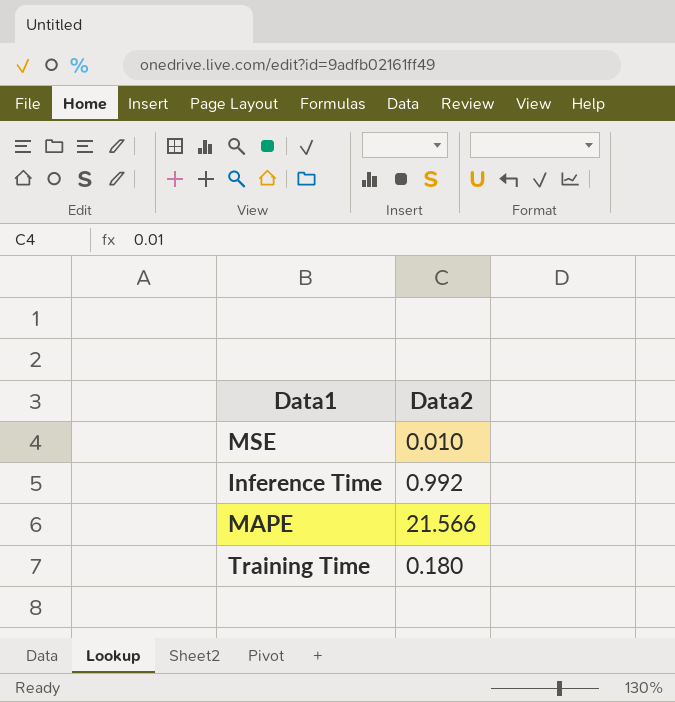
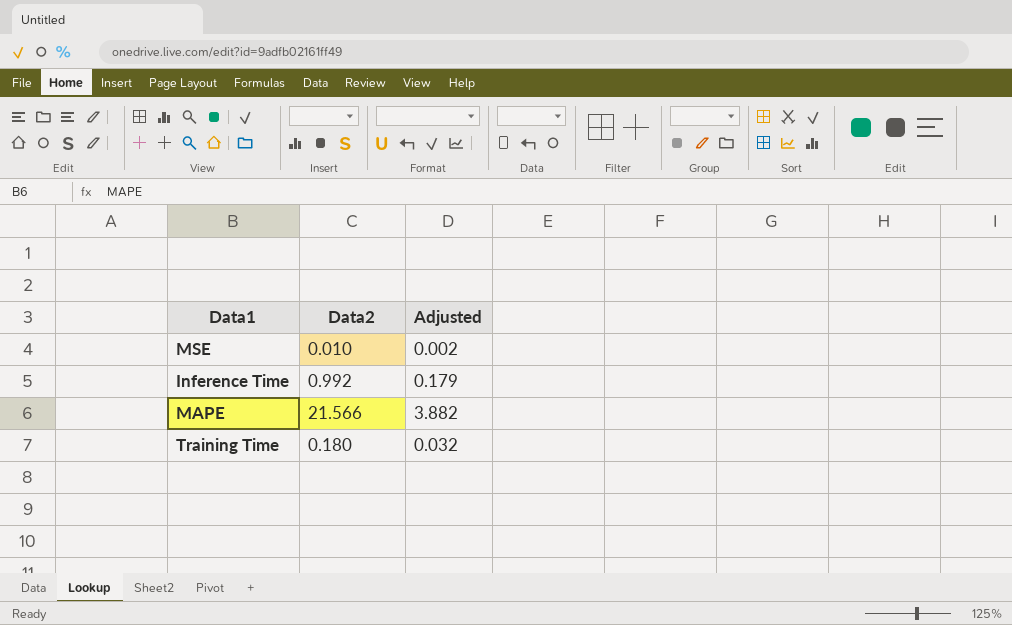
column Adjusted | formula: none -> [Data2] * 0.18

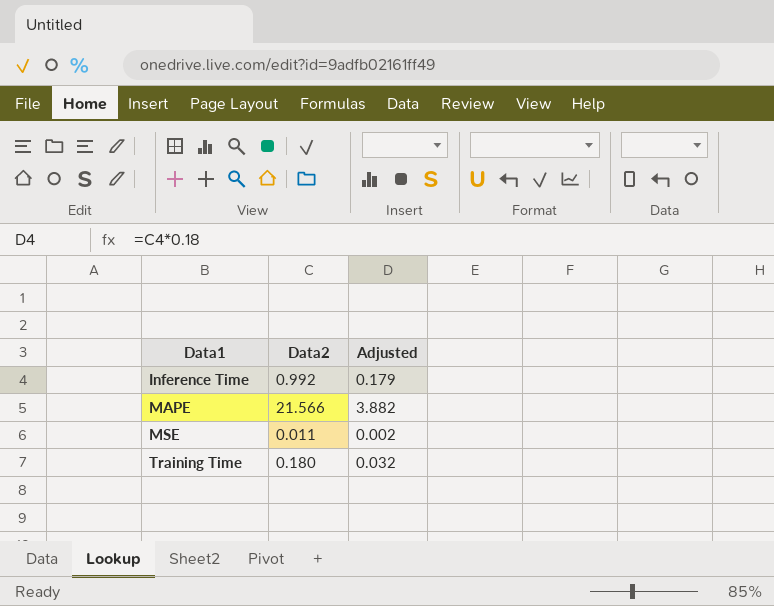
row order: none -> Data1 ascending
MSE | Data2: 0.010 -> 0.011

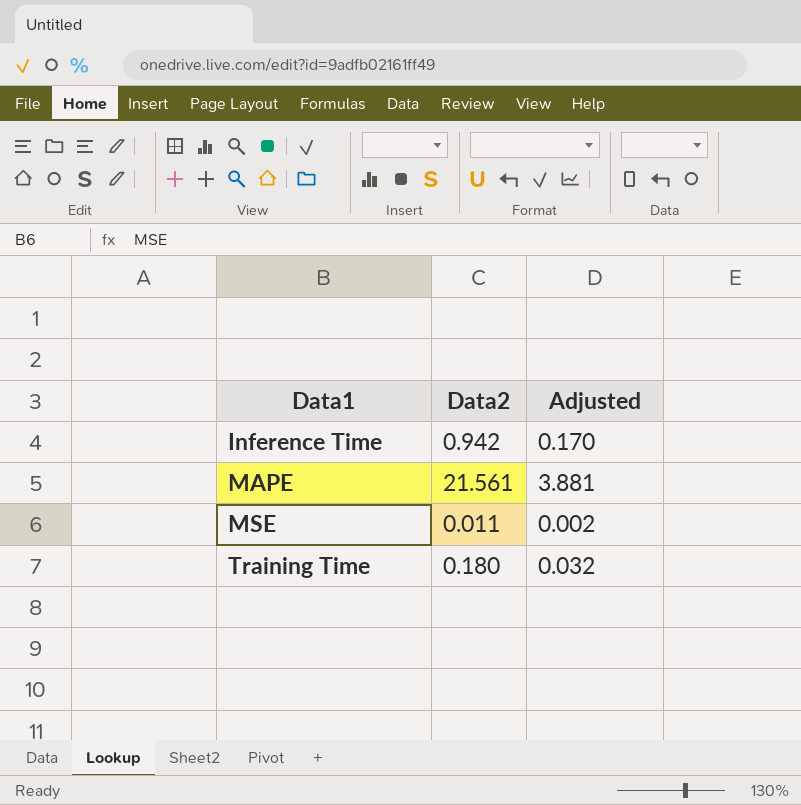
Inference Time | Data2: 0.992 -> 0.942
Inference Time | Adjusted: 0.179 -> 0.170
MAPE | Data2: 21.566 -> 21.561
MAPE | Adjusted: 3.882 -> 3.881

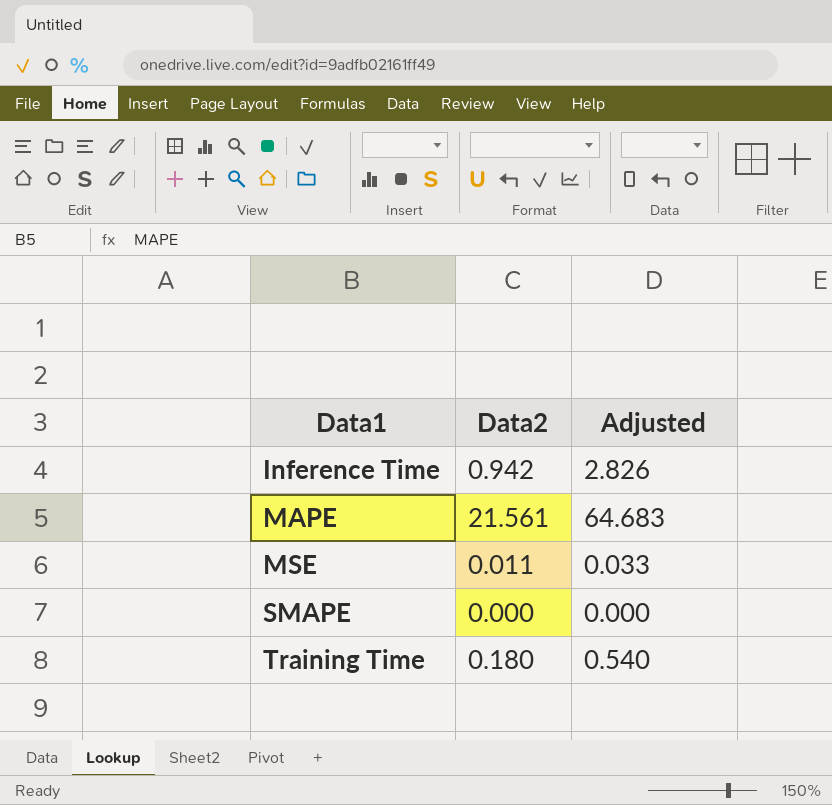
column Adjusted | formula: [Data2] * 0.18 -> [Data2] * 3
row SMAPE: none -> 0.000 | 0.000

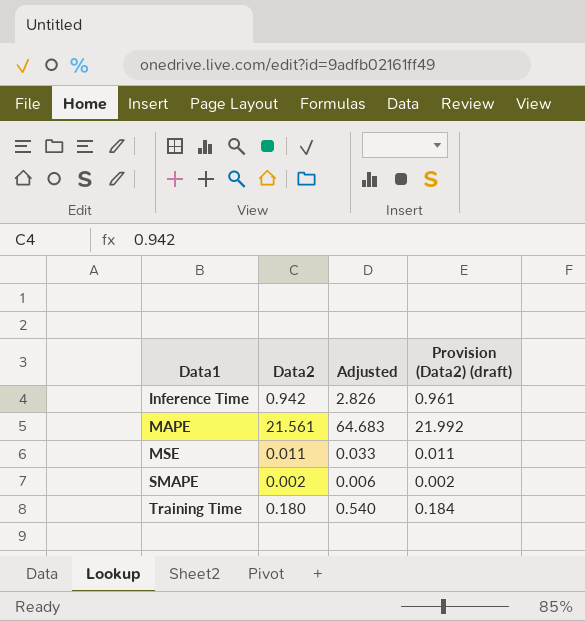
column Provision (Data2) (draft) | formula: none -> [Data2] * 1.02
SMAPE | Data2: 0.000 -> 0.002
SMAPE | Adjusted: 0.000 -> 0.006

